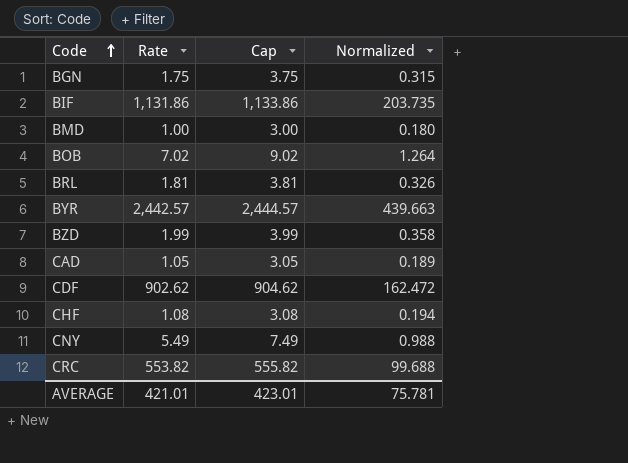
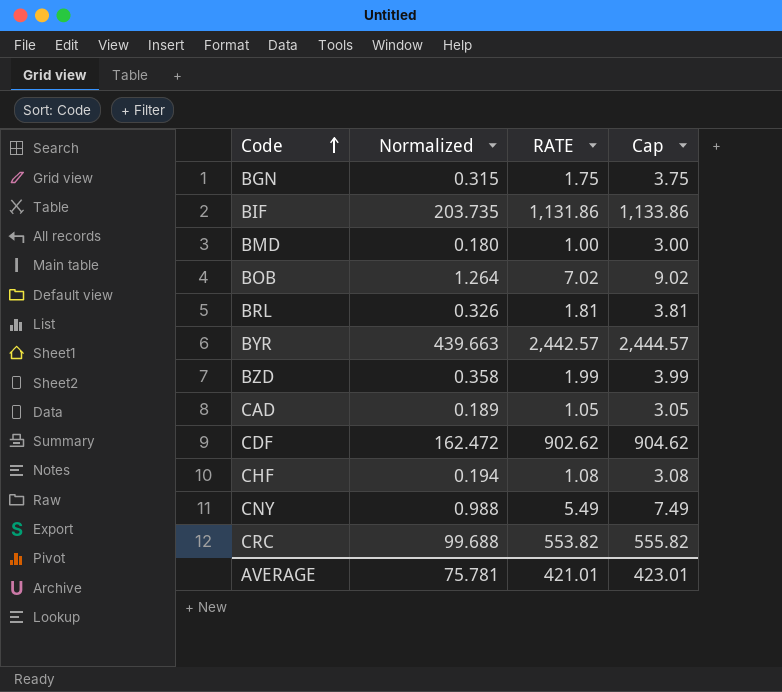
column Normalized | position: 4 -> 2
column name: Rate -> RATE

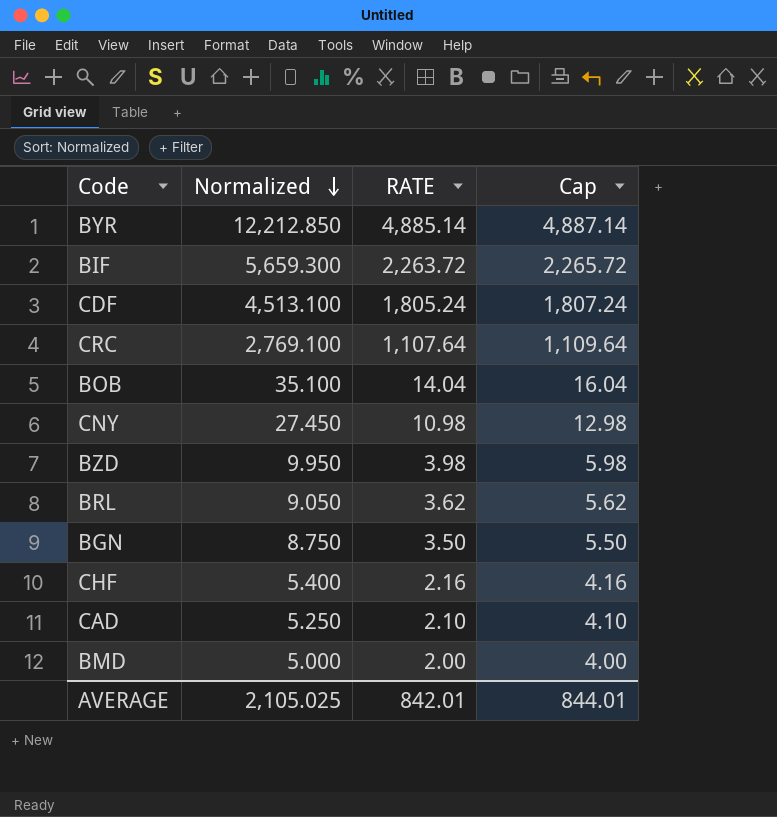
row order: Code ascending -> Normalized descending
column Normalized | formula: [RATE] * 0.18 -> [RATE] * 2.5
BYR | RATE: 2,442.57 -> 4,885.14
BYR | Cap: 2,444.57 -> 4,887.14
BIF | RATE: 1,131.86 -> 2,263.72
BIF | Cap: 1,133.86 -> 2,265.72
CDF | RATE: 902.62 -> 1,805.24
CDF | Cap: 904.62 -> 1,807.24
CRC | RATE: 553.82 -> 1,107.64
CRC | Cap: 555.82 -> 1,109.64
BOB | RATE: 7.02 -> 14.04
BOB | Cap: 9.02 -> 16.04
CNY | RATE: 5.49 -> 10.98
CNY | Cap: 7.49 -> 12.98
BZD | RATE: 1.99 -> 3.98
BZD | Cap: 3.99 -> 5.98
BRL | RATE: 1.81 -> 3.62
BRL | Cap: 3.81 -> 5.62
BGN | RATE: 1.75 -> 3.50
BGN | Cap: 3.75 -> 5.50
CHF | RATE: 1.08 -> 2.16
CHF | Cap: 3.08 -> 4.16
CAD | RATE: 1.05 -> 2.10
CAD | Cap: 3.05 -> 4.10
BMD | RATE: 1.00 -> 2.00
BMD | Cap: 3.00 -> 4.00
AVERAGE | Normalized: 75.781 -> 2,105.025
AVERAGE | RATE: 421.01 -> 842.01
AVERAGE | Cap: 423.01 -> 844.01

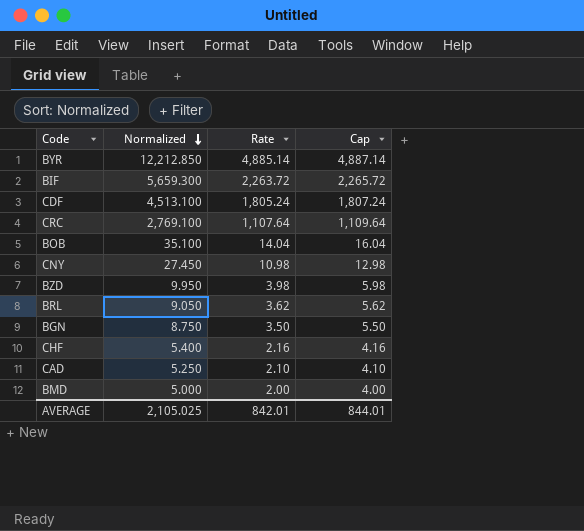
column name: RATE -> Rate

